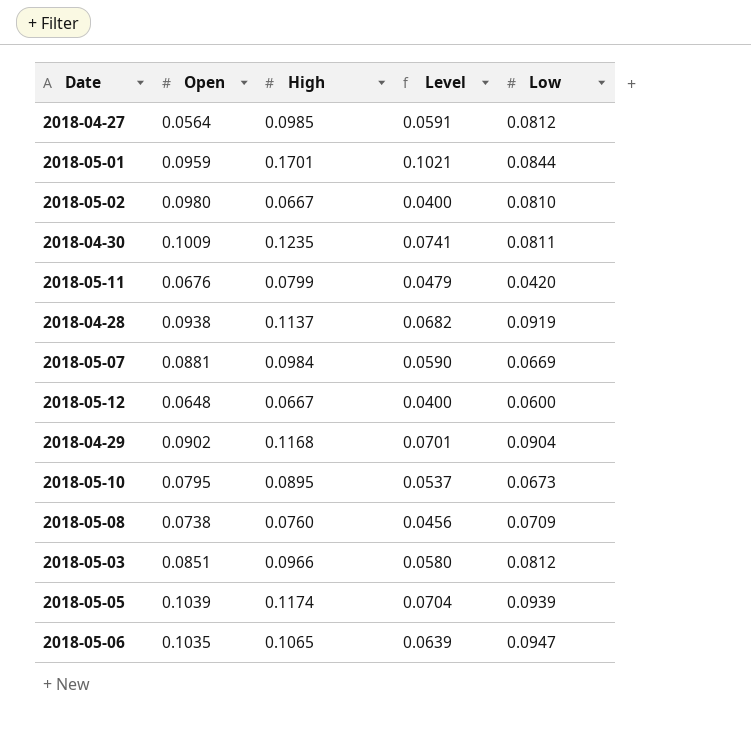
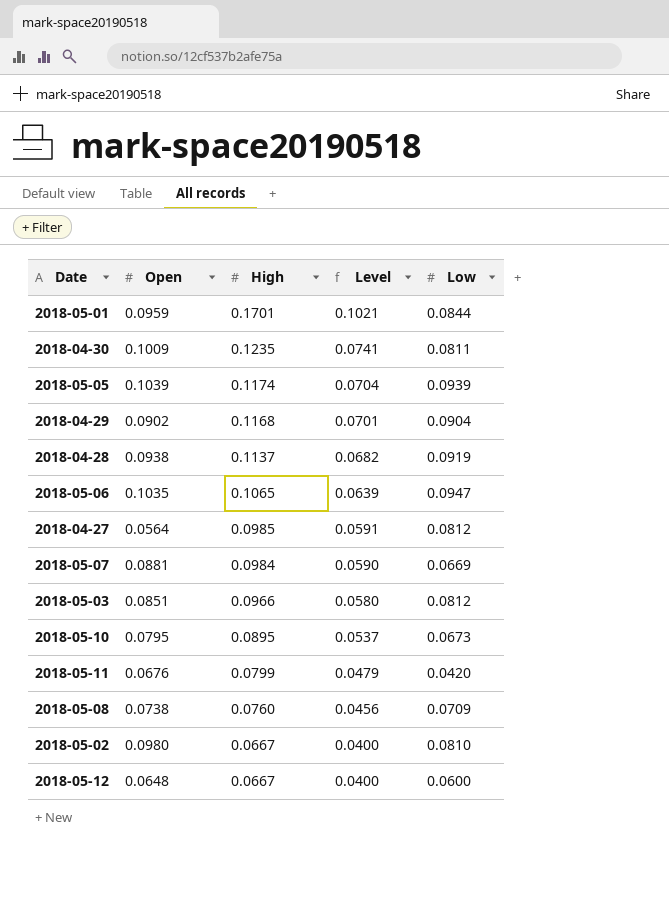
row order: none -> High descending

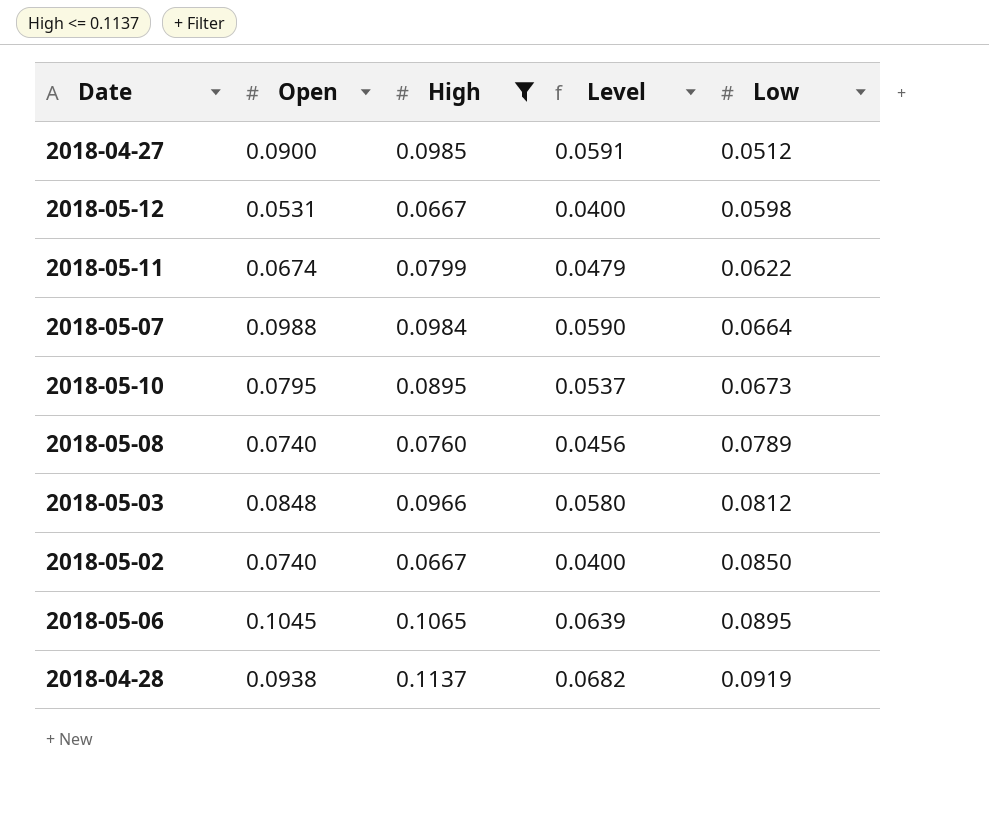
filter: none -> High <= 0.1137
row order: High descending -> Low ascending
2018-04-27 | Open: 0.0564 -> 0.0900
2018-04-27 | Low: 0.0812 -> 0.0512
2018-05-12 | Open: 0.0648 -> 0.0531
2018-05-12 | Low: 0.0600 -> 0.0598
2018-05-11 | Open: 0.0676 -> 0.0674
2018-05-11 | Low: 0.0420 -> 0.0622
2018-05-07 | Open: 0.0881 -> 0.0988
2018-05-07 | Low: 0.0669 -> 0.0664
2018-05-08 | Open: 0.0738 -> 0.0740
2018-05-08 | Low: 0.0709 -> 0.0789
2018-05-03 | Open: 0.0851 -> 0.0848
2018-05-02 | Open: 0.0980 -> 0.0740
2018-05-02 | Low: 0.0810 -> 0.0850
2018-05-06 | Open: 0.1035 -> 0.1045
2018-05-06 | Low: 0.0947 -> 0.0895

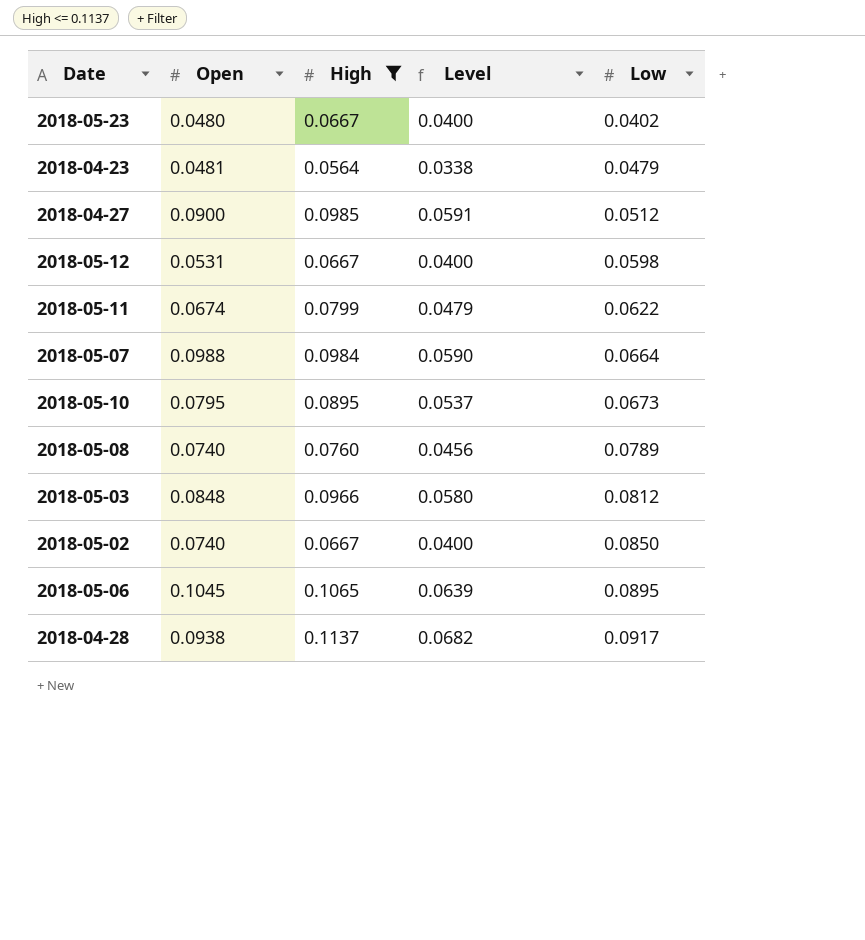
row 2018-05-23: none -> 0.0480 | 0.0667 | 0.0400 | 0.0402
row 2018-04-23: none -> 0.0481 | 0.0564 | 0.0338 | 0.0479
2018-04-28 | Low: 0.0919 -> 0.0917

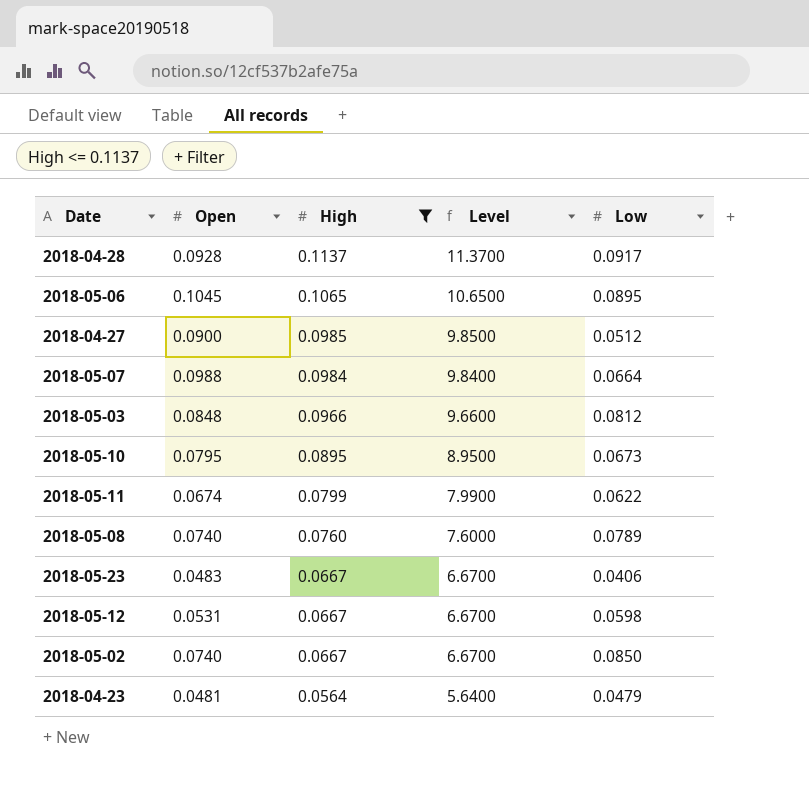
row order: Low ascending -> High descending
column Level | formula: [High] * 0.6 -> [High] * 100
2018-04-28 | Open: 0.0938 -> 0.0928
2018-05-23 | Open: 0.0480 -> 0.0483
2018-05-23 | Low: 0.0402 -> 0.0406

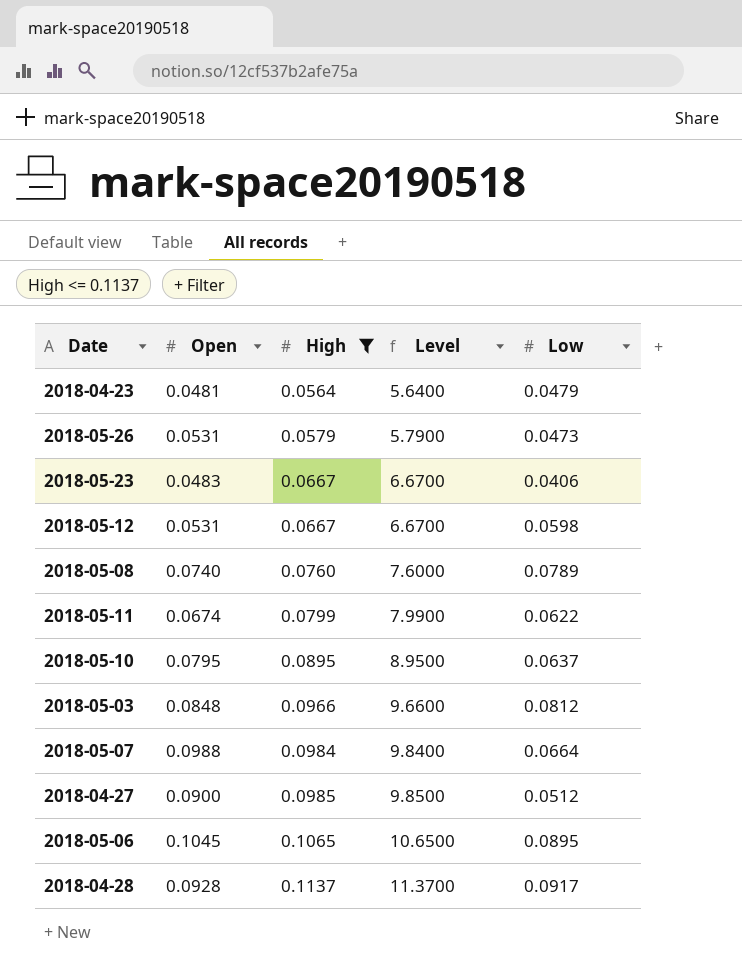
row order: High descending -> High ascending
row 2018-05-02: 0.0740 | 0.0667 | 6.6700 | 0.0850 -> none
row 2018-05-26: none -> 0.0531 | 0.0579 | 5.7900 | 0.0473
2018-05-10 | Low: 0.0673 -> 0.0637

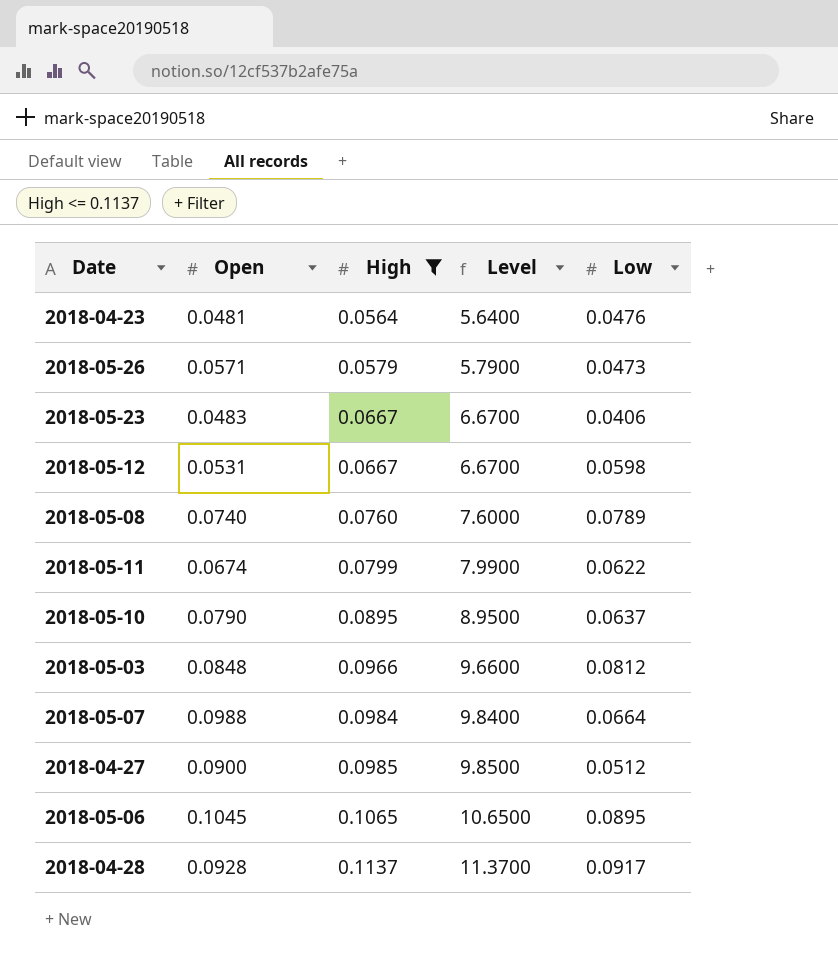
2018-04-23 | Low: 0.0479 -> 0.0476
2018-05-26 | Open: 0.0531 -> 0.0571
2018-05-10 | Open: 0.0795 -> 0.0790

